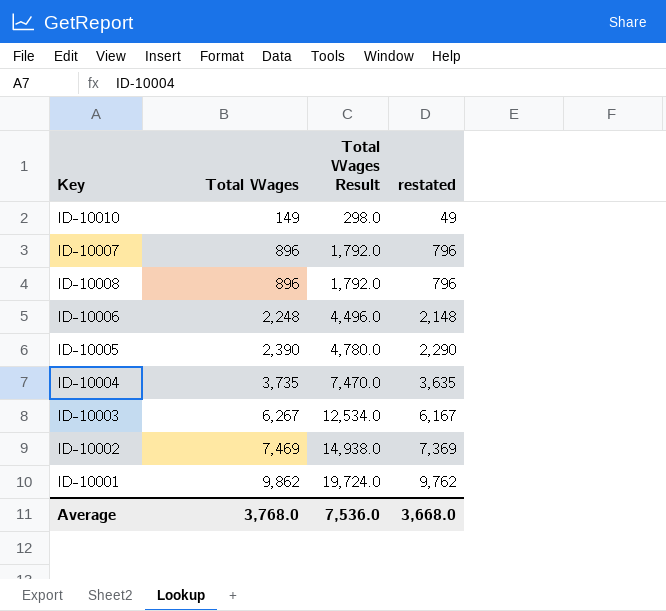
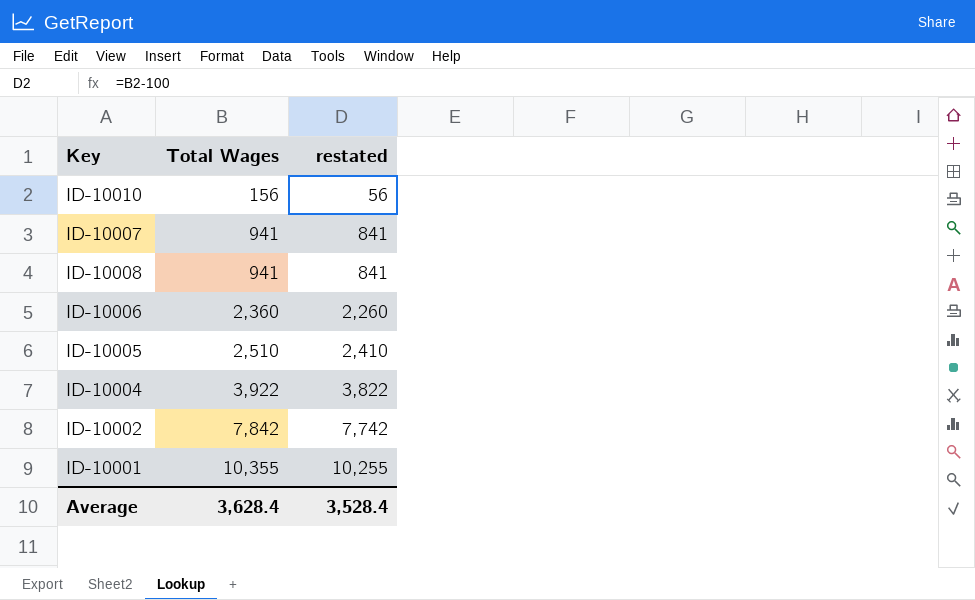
column Total Wages Result | formula: [Total Wages] * 2 -> none
row ID-10003: 6,267 | 12,534.0 | 6,167 -> none
ID-10010 | Total Wages: 149 -> 156
ID-10010 | restated: 49 -> 56
ID-10007 | Total Wages: 896 -> 941
ID-10007 | restated: 796 -> 841
ID-10008 | Total Wages: 896 -> 941
ID-10008 | restated: 796 -> 841
ID-10006 | Total Wages: 2,248 -> 2,360
ID-10006 | restated: 2,148 -> 2,260
ID-10005 | Total Wages: 2,390 -> 2,510
ID-10005 | restated: 2,290 -> 2,410
ID-10004 | Total Wages: 3,735 -> 3,922
ID-10004 | restated: 3,635 -> 3,822
ID-10002 | Total Wages: 7,469 -> 7,842
ID-10002 | restated: 7,369 -> 7,742
ID-10001 | Total Wages: 9,862 -> 10,355
ID-10001 | restated: 9,762 -> 10,255
Average | Total Wages: 3,768.0 -> 3,628.4
Average | restated: 3,668.0 -> 3,528.4

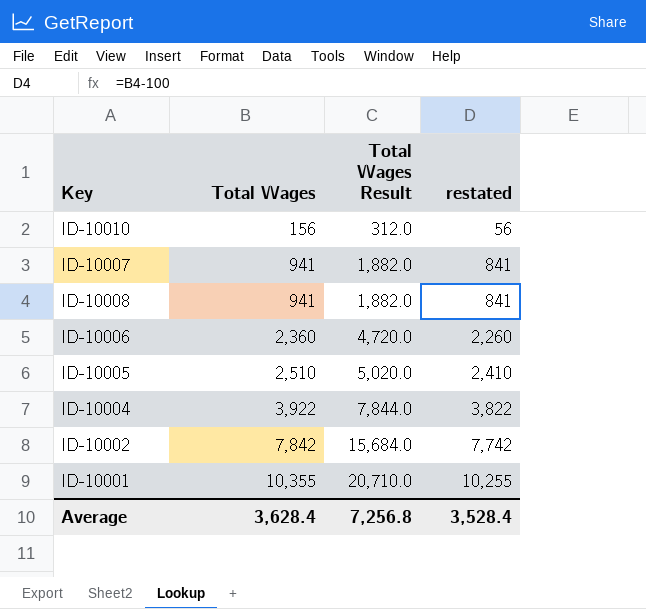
column Total Wages Result | formula: none -> [Total Wages] * 2

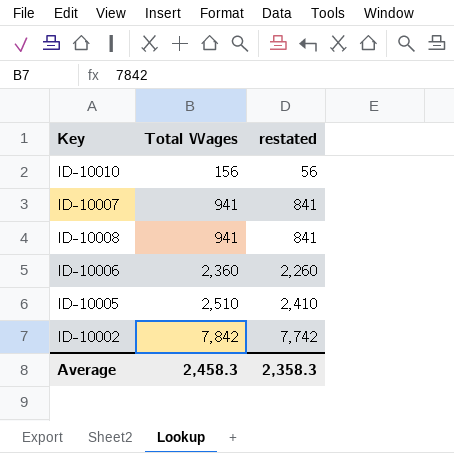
column Total Wages Result | formula: [Total Wages] * 2 -> none
row ID-10004: 3,922 | 7,844.0 | 3,822 -> none
row ID-10001: 10,355 | 20,710.0 | 10,255 -> none
Average | Total Wages: 3,628.4 -> 2,458.3
Average | restated: 3,528.4 -> 2,358.3

